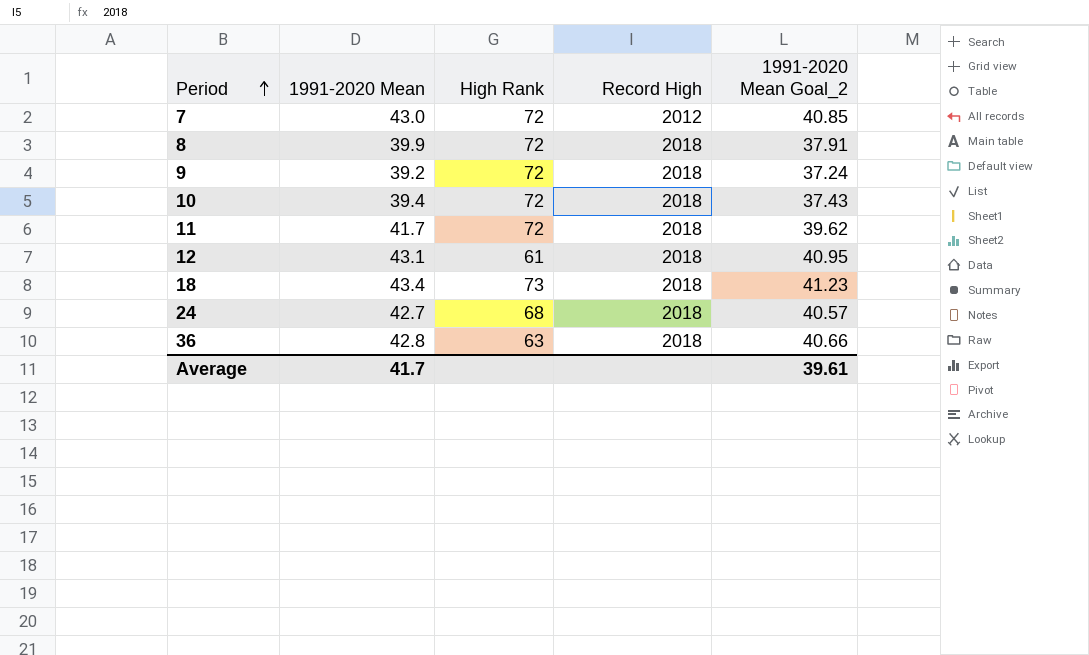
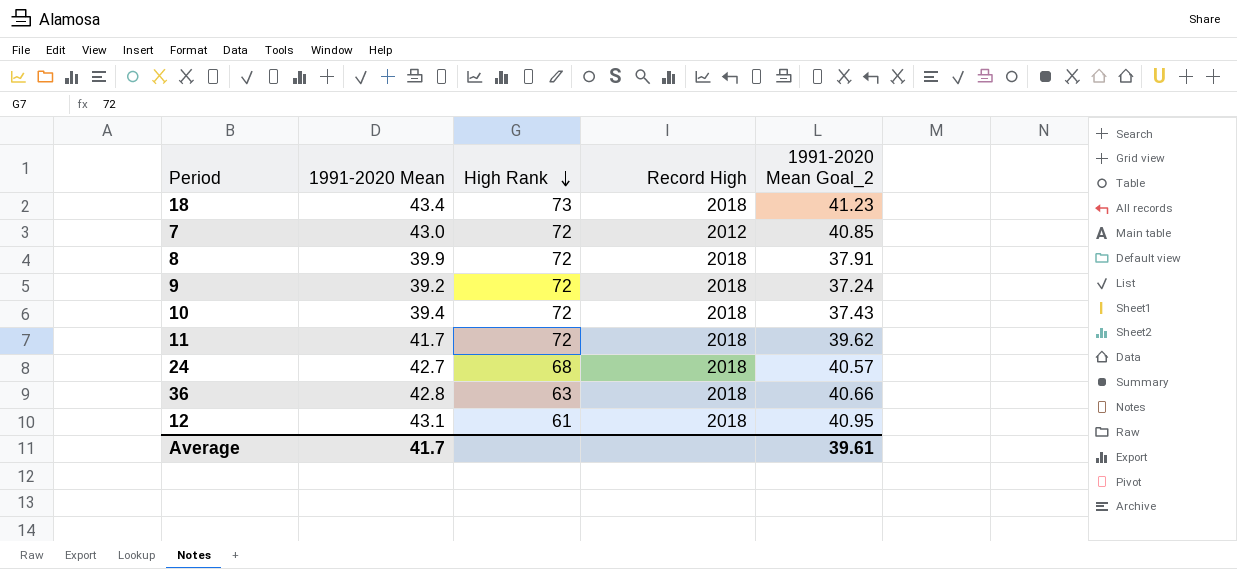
row order: Period ascending -> High Rank descending

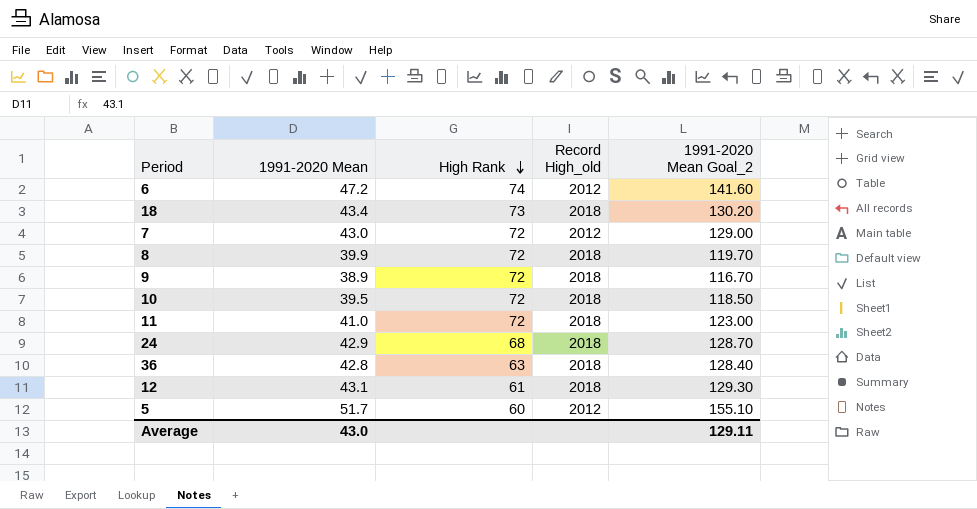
column name: Record High -> Record High_old
column 1991-2020 Mean Goal_2 | formula: [1991-2020 Mean] * 0.95 -> [1991-2020 Mean] * 3
row 6: none -> 47.2 | 74 | 2012 | 141.60
9 | 1991-2020 Mean: 39.2 -> 38.9
10 | 1991-2020 Mean: 39.4 -> 39.5
11 | 1991-2020 Mean: 41.7 -> 41.0
24 | 1991-2020 Mean: 42.7 -> 42.9
row 5: none -> 51.7 | 60 | 2012 | 155.10
Average | 1991-2020 Mean: 41.7 -> 43.0
Average | 1991-2020 Mean Goal_2: 39.61 -> 129.11

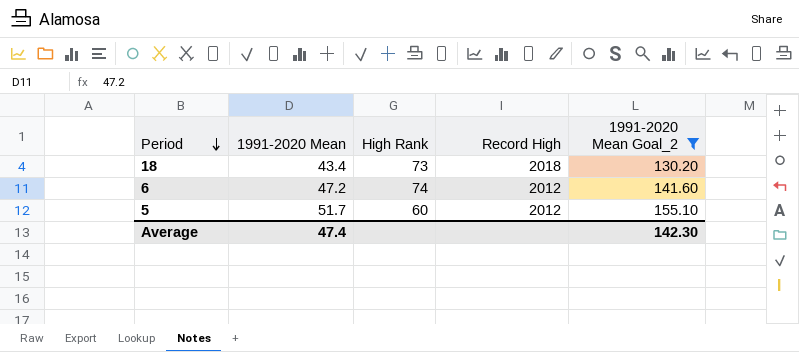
filter: none -> 1991-2020 Mean Goal_2 >= 130.20
row order: High Rank descending -> Period descending
column name: Record High_old -> Record High
Average | 1991-2020 Mean: 43.0 -> 47.4
Average | 1991-2020 Mean Goal_2: 129.11 -> 142.30

